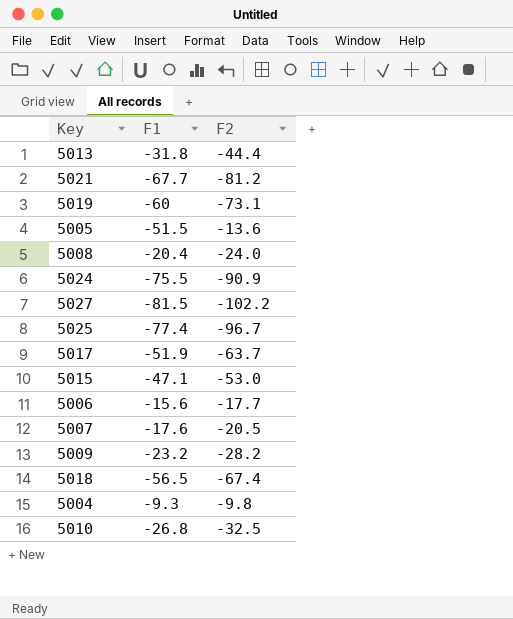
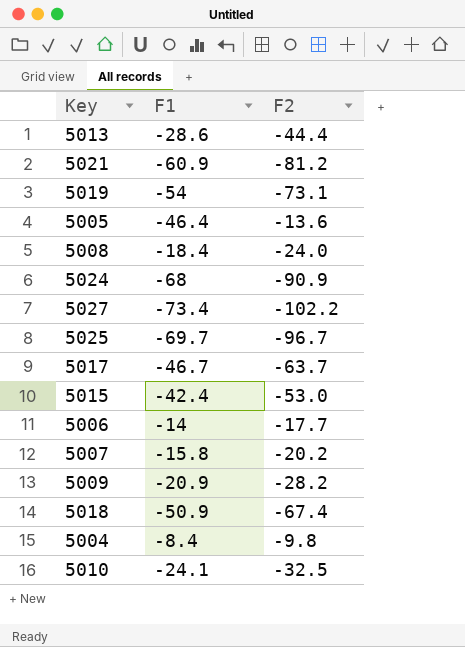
5013 | F1: -31.8 -> -28.6
5021 | F1: -67.7 -> -60.9
5019 | F1: -60 -> -54
5005 | F1: -51.5 -> -46.4
5008 | F1: -20.4 -> -18.4
5024 | F1: -75.5 -> -68
5027 | F1: -81.5 -> -73.4
5025 | F1: -77.4 -> -69.7
5017 | F1: -51.9 -> -46.7
5015 | F1: -47.1 -> -42.4
5006 | F1: -15.6 -> -14
5007 | F1: -17.6 -> -15.8
5007 | F2: -20.5 -> -20.2
5009 | F1: -23.2 -> -20.9
5018 | F1: -56.5 -> -50.9
5004 | F1: -9.3 -> -8.4
5010 | F1: -26.8 -> -24.1

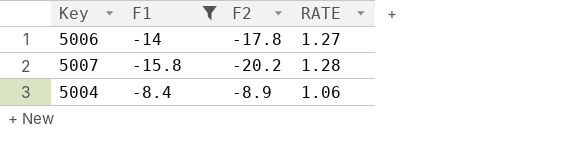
filter: none -> F1 >= -15.8
column RATE | formula: none -> [F2] / [F1]
5006 | F2: -17.7 -> -17.8
5004 | F2: -9.8 -> -8.9

